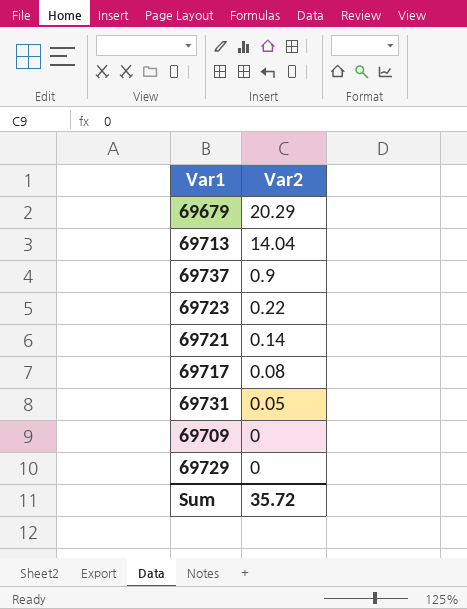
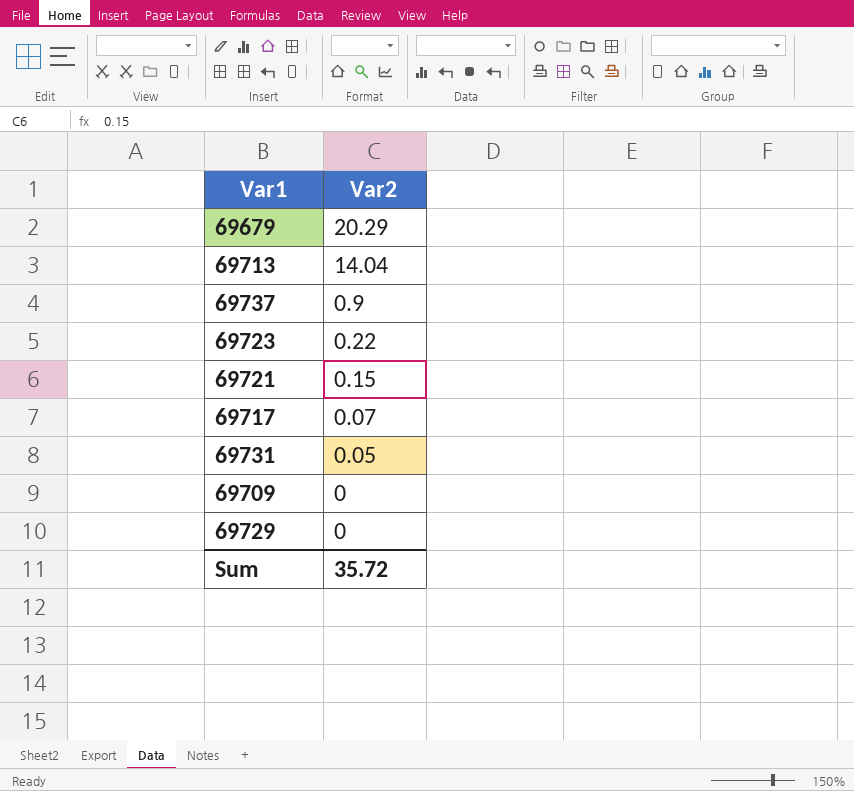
69721 | Var2: 0.14 -> 0.15
69717 | Var2: 0.08 -> 0.07

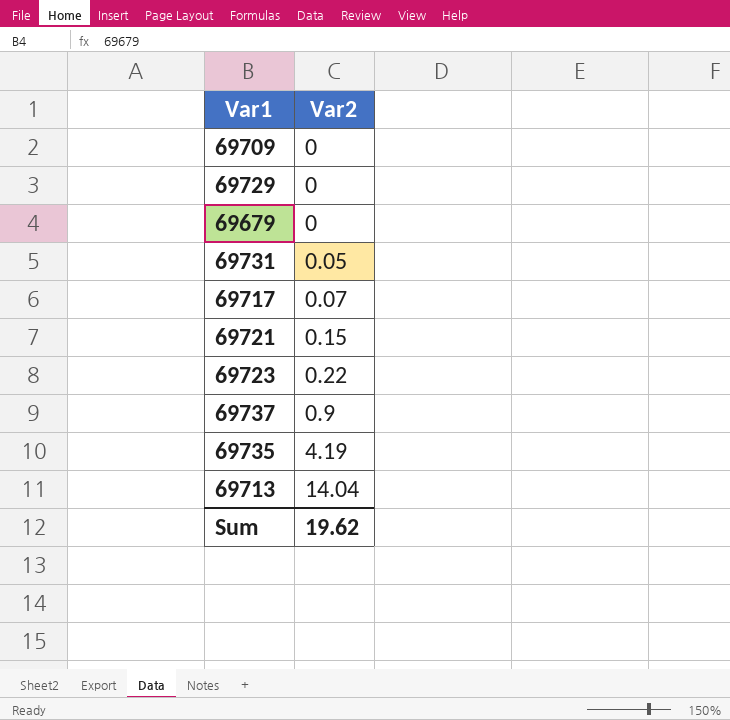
row order: Var2 descending -> Var2 ascending
69679 | Var2: 20.29 -> 0
row 69735: none -> 4.19
Sum | Var2: 35.72 -> 19.62

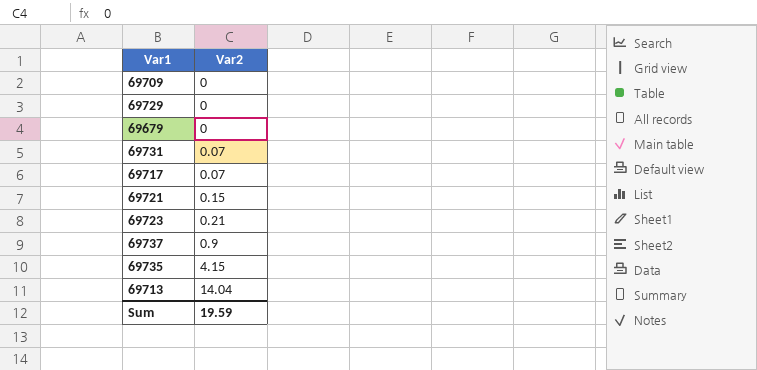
69731 | Var2: 0.05 -> 0.07
69723 | Var2: 0.22 -> 0.21
69735 | Var2: 4.19 -> 4.15
Sum | Var2: 19.62 -> 19.59

